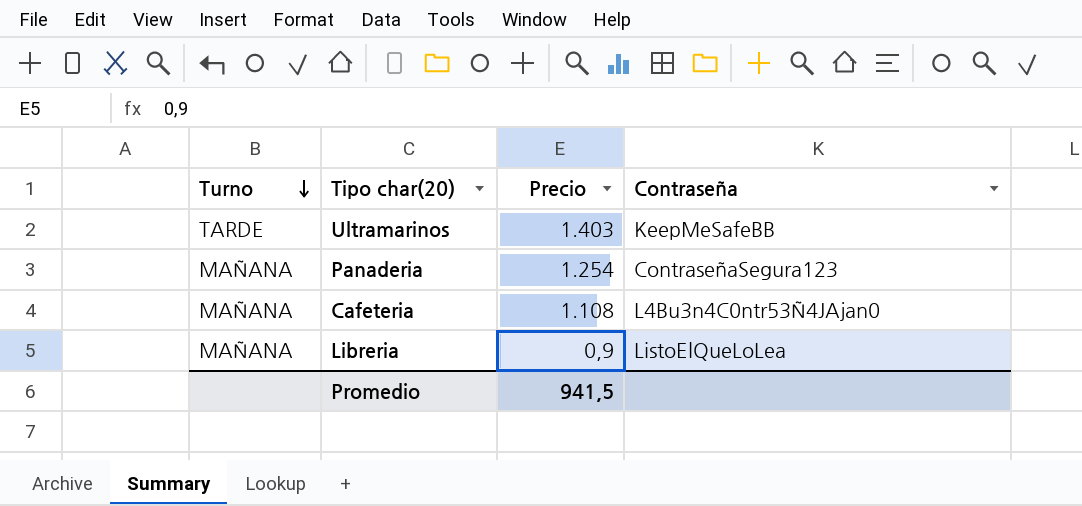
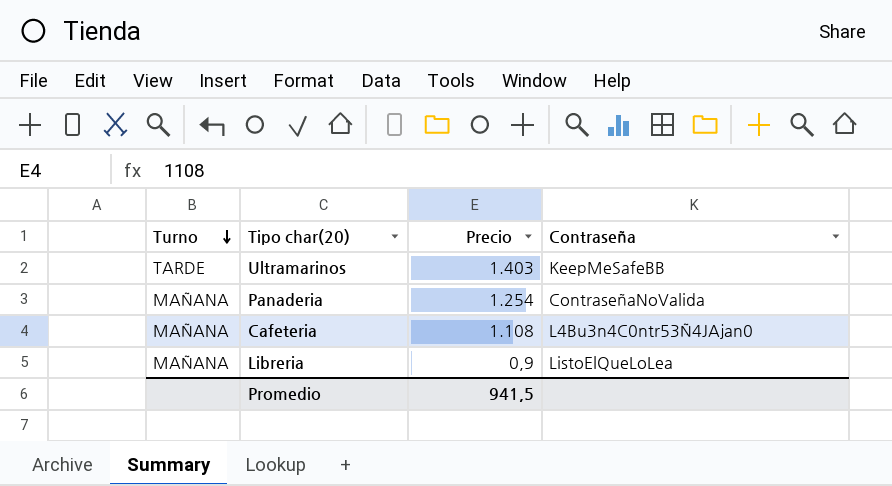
Panaderia | Contraseña: ContraseñaSegura123 -> ContraseñaNoValida

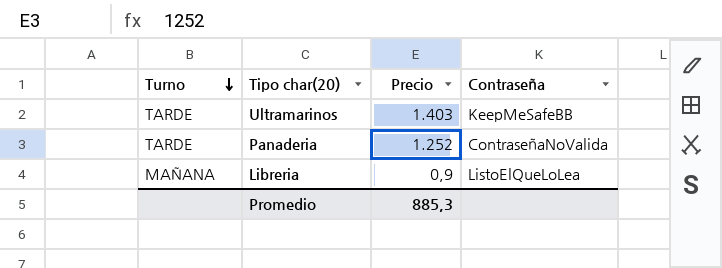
row Cafeteria: MAÑANA | 1.108 | L4Bu3n4C0ntr53Ñ4JAjan0 -> none
Panaderia | Turno: MAÑANA -> TARDE
Panaderia | Precio: 1.254 -> 1.252
Promedio | Precio: 941,5 -> 885,3

